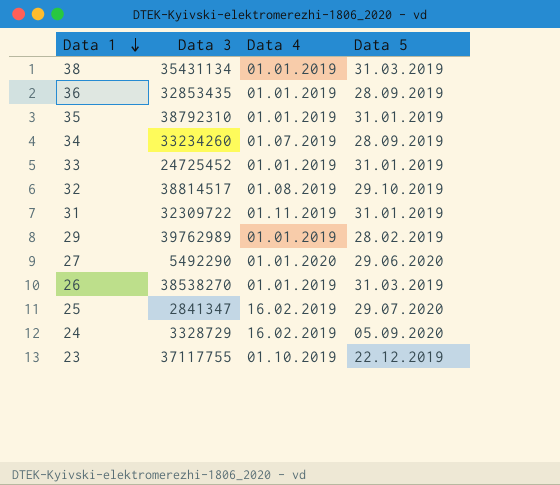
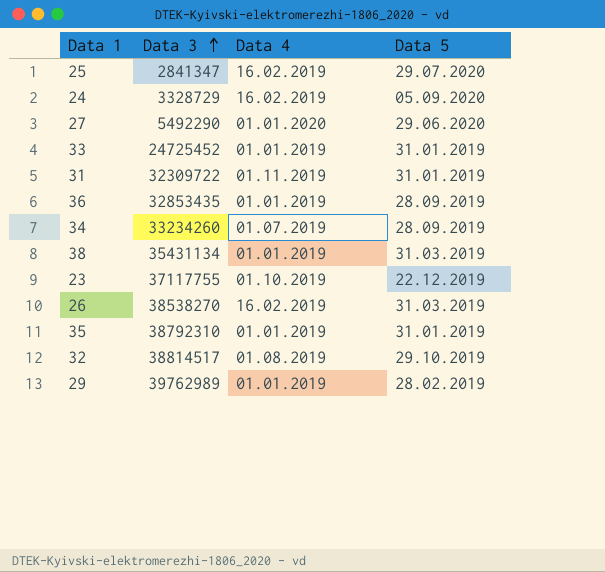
row order: Data 1 descending -> Data 3 ascending
26 | Data 4: 01.01.2019 -> 16.02.2019

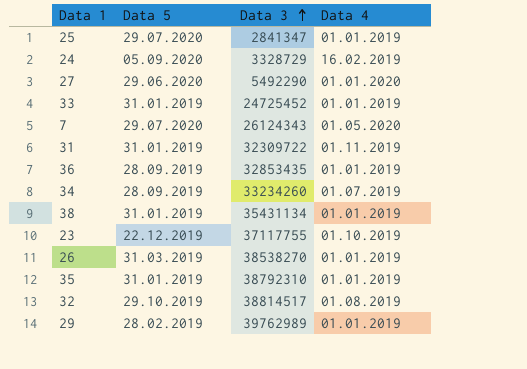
column Data 5 | position: 4 -> 2
25 | Data 4: 16.02.2019 -> 01.01.2019
row 7: none -> 29.07.2020 | 26124343 | 01.05.2020
38 | Data 5: 31.03.2019 -> 31.01.2019
26 | Data 4: 16.02.2019 -> 01.01.2019

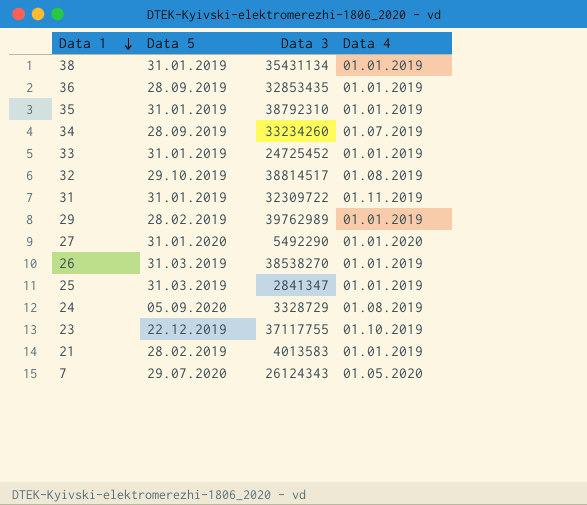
row order: Data 3 ascending -> Data 1 descending
27 | Data 5: 29.06.2020 -> 31.01.2020
25 | Data 5: 29.07.2020 -> 31.03.2019
24 | Data 4: 16.02.2019 -> 01.08.2019
row 21: none -> 28.02.2019 | 4013583 | 01.01.2019

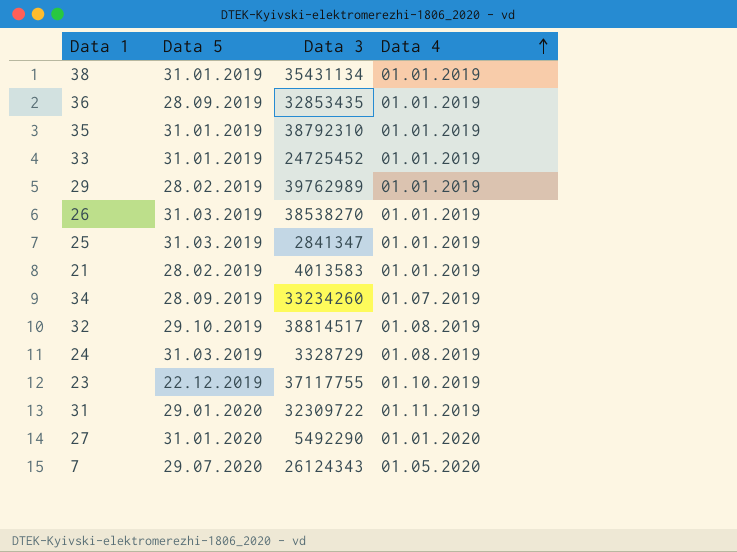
row order: Data 1 descending -> Data 4 ascending
24 | Data 5: 05.09.2020 -> 31.03.2019
31 | Data 5: 31.01.2019 -> 29.01.2020

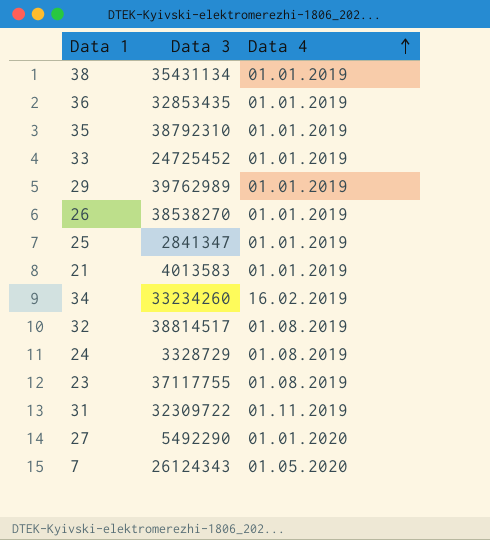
column Data 5 | position: 2 -> none
34 | Data 4: 01.07.2019 -> 16.02.2019
23 | Data 4: 01.10.2019 -> 01.08.2019

